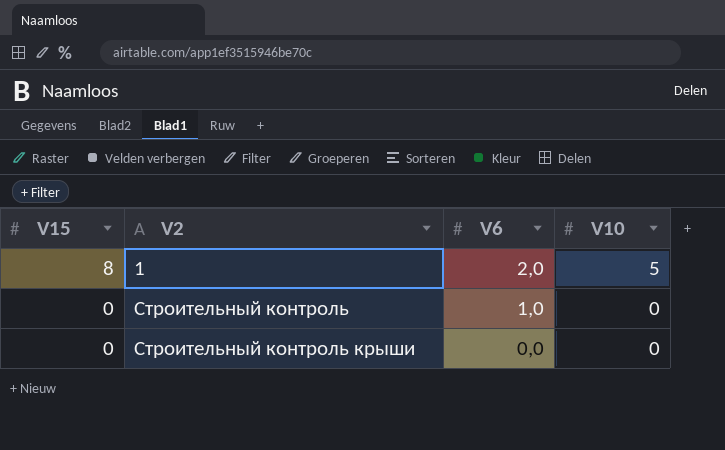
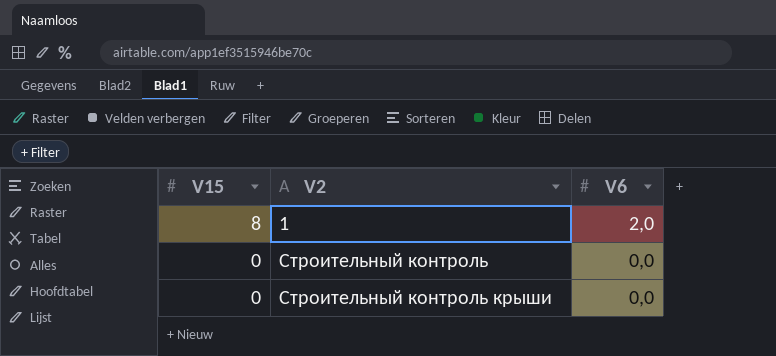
column V10 | position: 4 -> none
Строительный контроль | V6: 1,0 -> 0,0

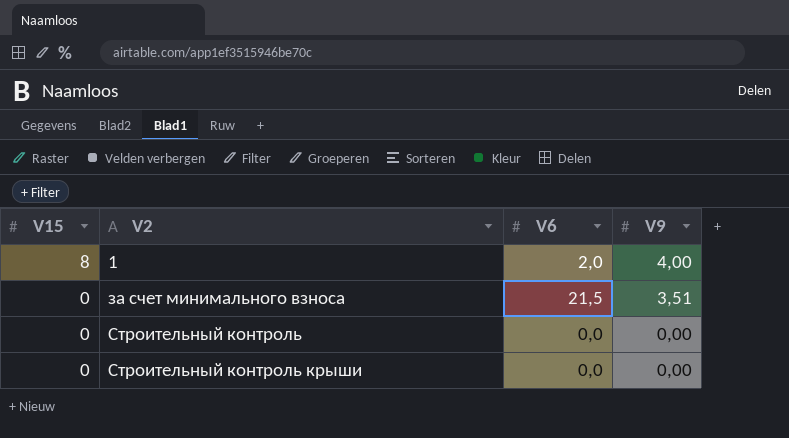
column V9 | position: none -> 4
row за счет минимального взноса: none -> 0 | 21,5 | 3,51

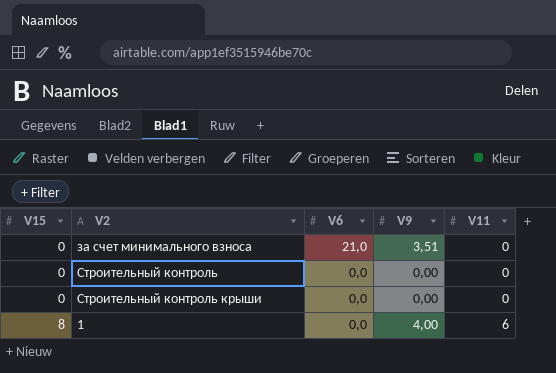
row order: V15 descending -> V15 ascending
column V11 | position: none -> 5
за счет минимального взноса | V6: 21,5 -> 21,0
1 | V6: 2,0 -> 0,0

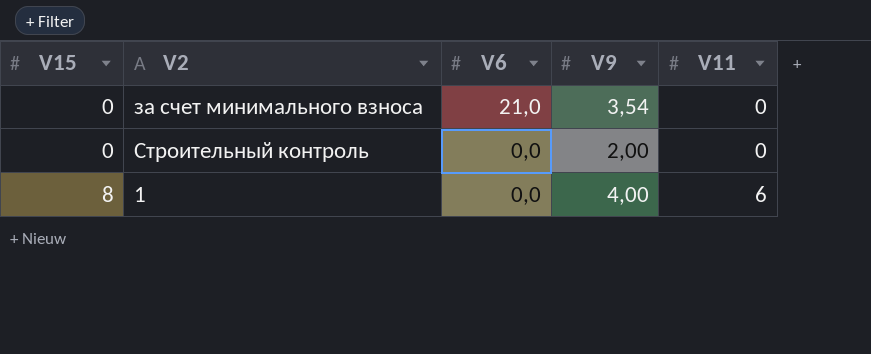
row Строительный контроль крыши: 0 | 0,0 | 0,00 | 0 -> none
за счет минимального взноса | V9: 3,51 -> 3,54
Строительный контроль | V9: 0,00 -> 2,00

